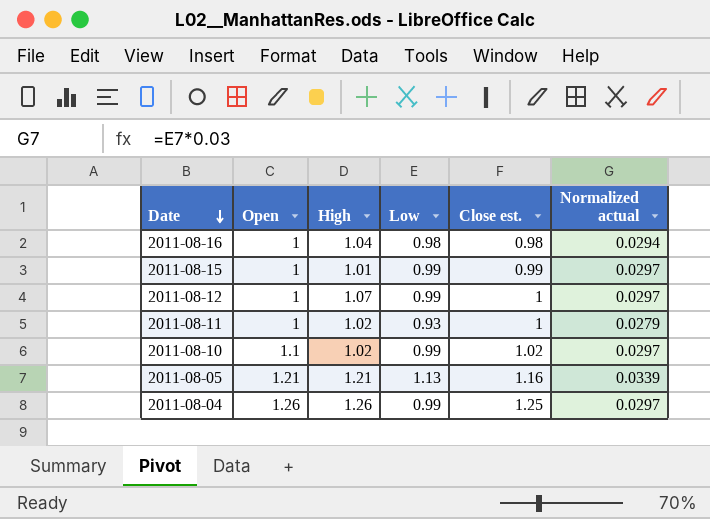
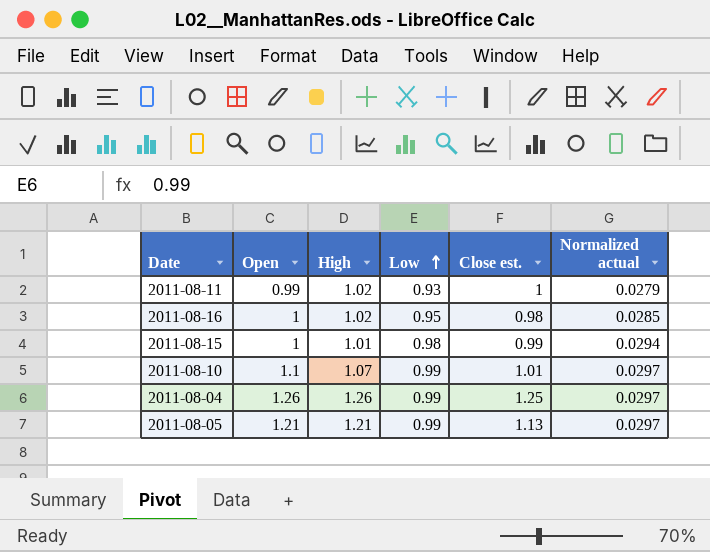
row order: Date descending -> Low ascending
row 2011-08-12: 1 | 1.07 | 0.99 | 1 | 0.0297 -> none
2011-08-11 | Open: 1 -> 0.99
2011-08-16 | High: 1.04 -> 1.02
2011-08-16 | Low: 0.98 -> 0.95
2011-08-16 | Normalized actual: 0.0294 -> 0.0285
2011-08-15 | Low: 0.99 -> 0.98
2011-08-15 | Normalized actual: 0.0297 -> 0.0294
2011-08-10 | High: 1.02 -> 1.07
2011-08-10 | Close est.: 1.02 -> 1.01
2011-08-05 | Low: 1.13 -> 0.99
2011-08-05 | Close est.: 1.16 -> 1.13
2011-08-05 | Normalized actual: 0.0339 -> 0.0297

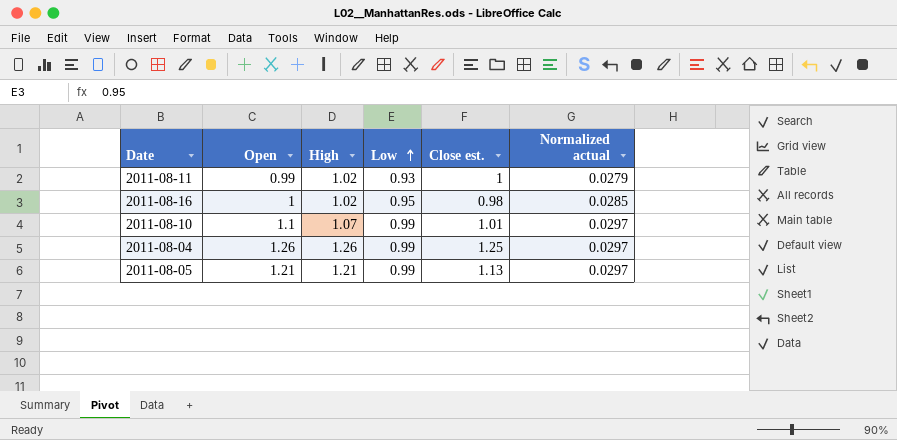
row 2011-08-15: 1 | 1.01 | 0.98 | 0.99 | 0.0294 -> none

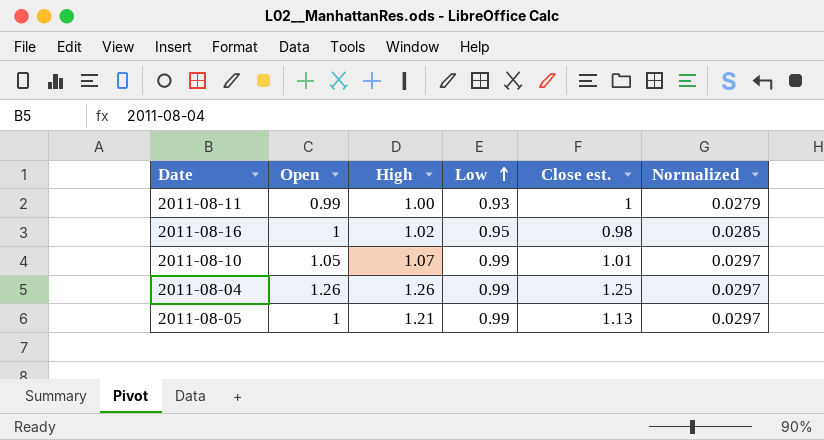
column name: Normalized actual -> Normalized
2011-08-11 | High: 1.02 -> 1.00
2011-08-10 | Open: 1.1 -> 1.05
2011-08-05 | Open: 1.21 -> 1

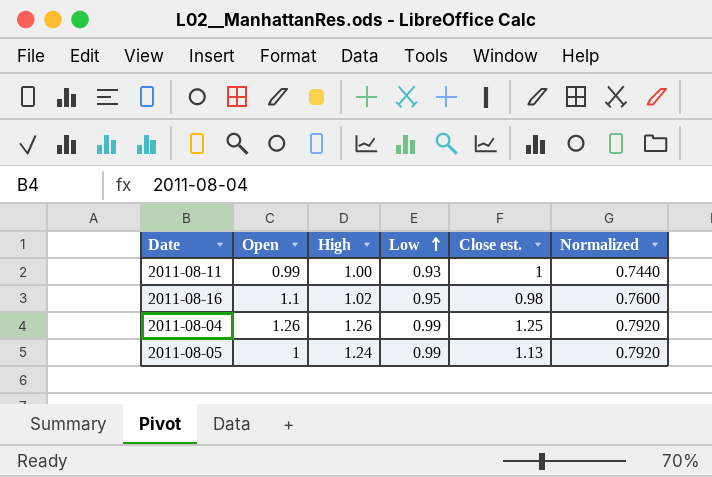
column Normalized | formula: [Low] * 0.03 -> [Low] * 0.8
row 2011-08-10: 1.05 | 1.07 | 0.99 | 1.01 | 0.0297 -> none
2011-08-16 | Open: 1 -> 1.1
2011-08-05 | High: 1.21 -> 1.24

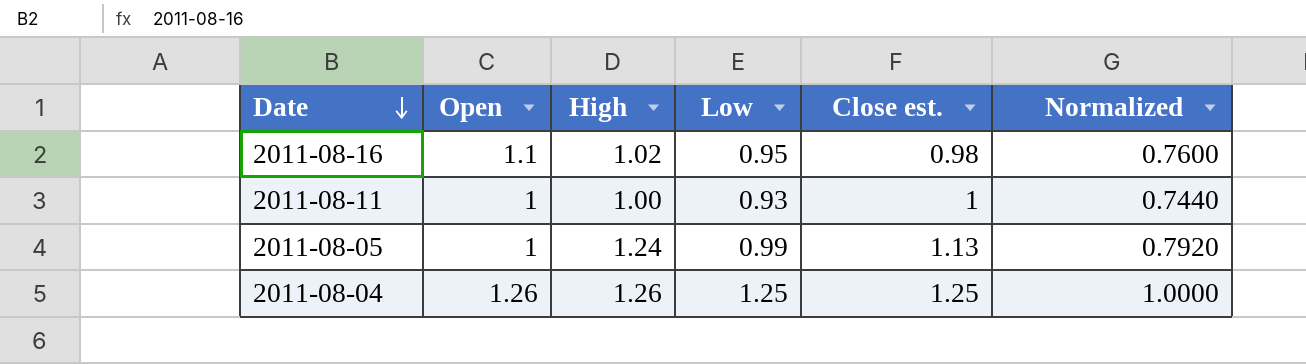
row order: Low ascending -> Date descending
2011-08-11 | Open: 0.99 -> 1
2011-08-04 | Low: 0.99 -> 1.25
2011-08-04 | Normalized: 0.7920 -> 1.0000

